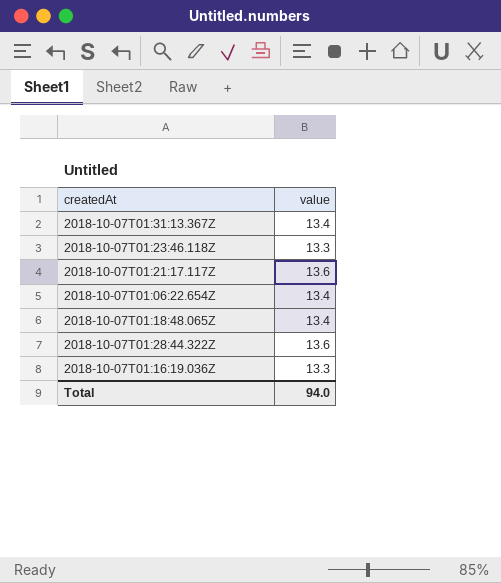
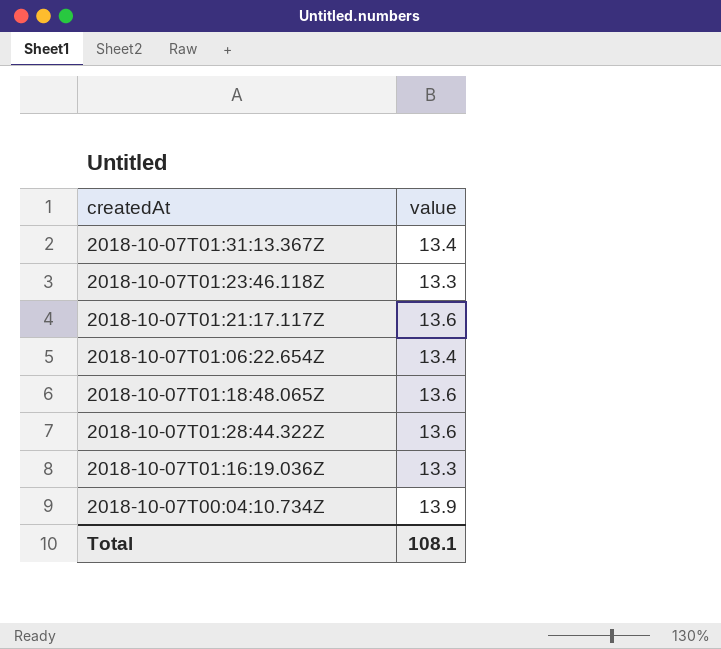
2018-10-07T01:18:48.065Z | value: 13.4 -> 13.6
row 2018-10-07T00:04:10.734Z: none -> 13.9
Total | value: 94.0 -> 108.1

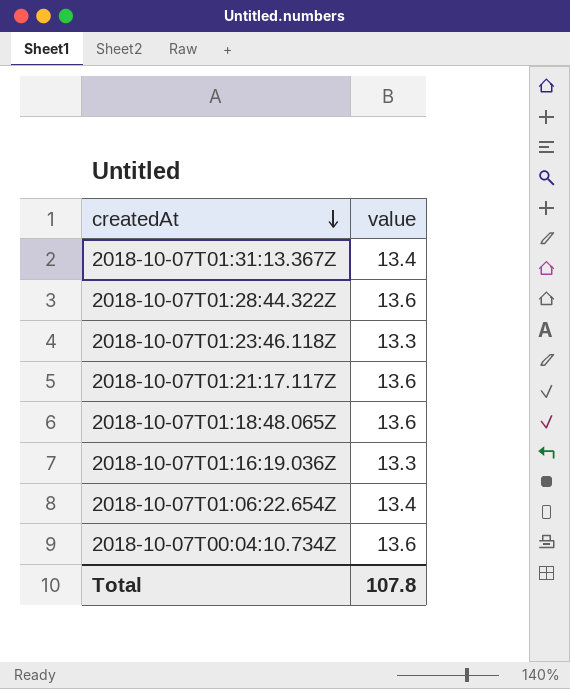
row order: none -> createdAt descending
2018-10-07T00:04:10.734Z | value: 13.9 -> 13.6
Total | value: 108.1 -> 107.8

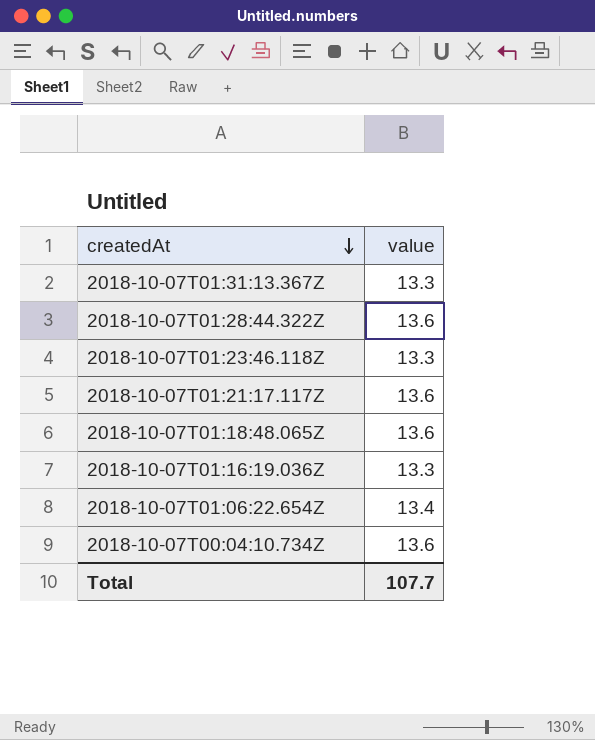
2018-10-07T01:31:13.367Z | value: 13.4 -> 13.3
Total | value: 107.8 -> 107.7

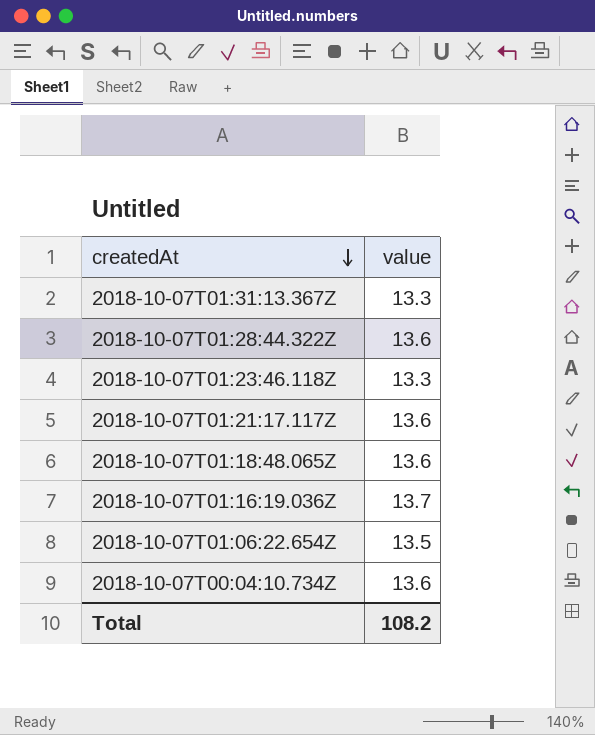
2018-10-07T01:16:19.036Z | value: 13.3 -> 13.7
2018-10-07T01:06:22.654Z | value: 13.4 -> 13.5
Total | value: 107.7 -> 108.2

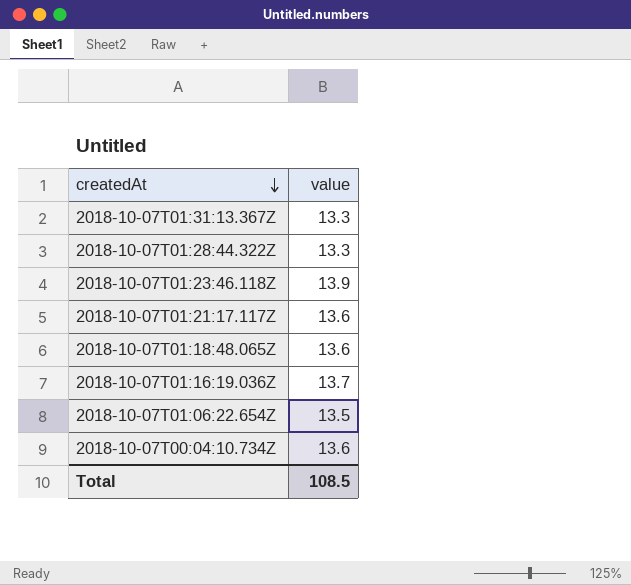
2018-10-07T01:28:44.322Z | value: 13.6 -> 13.3
2018-10-07T01:23:46.118Z | value: 13.3 -> 13.9
Total | value: 108.2 -> 108.5

